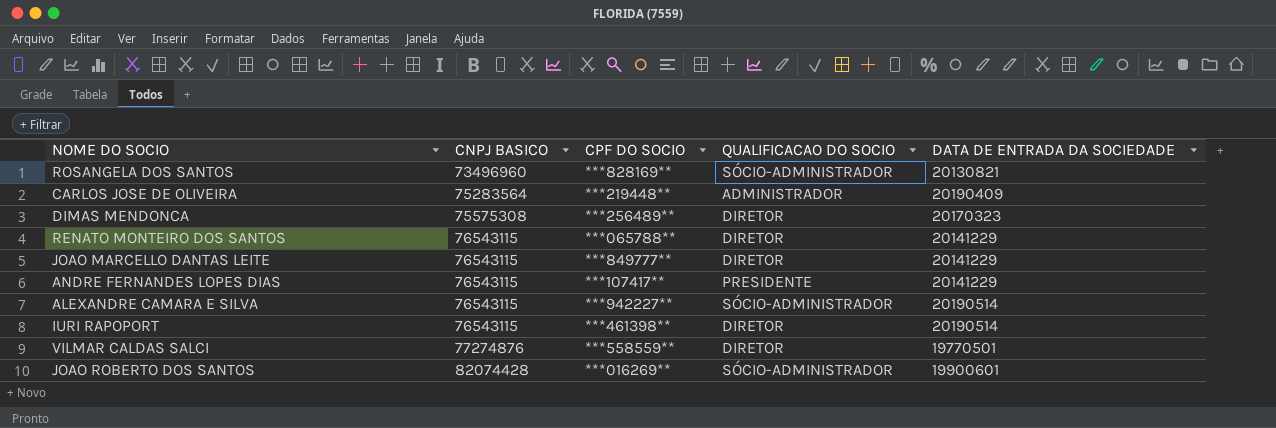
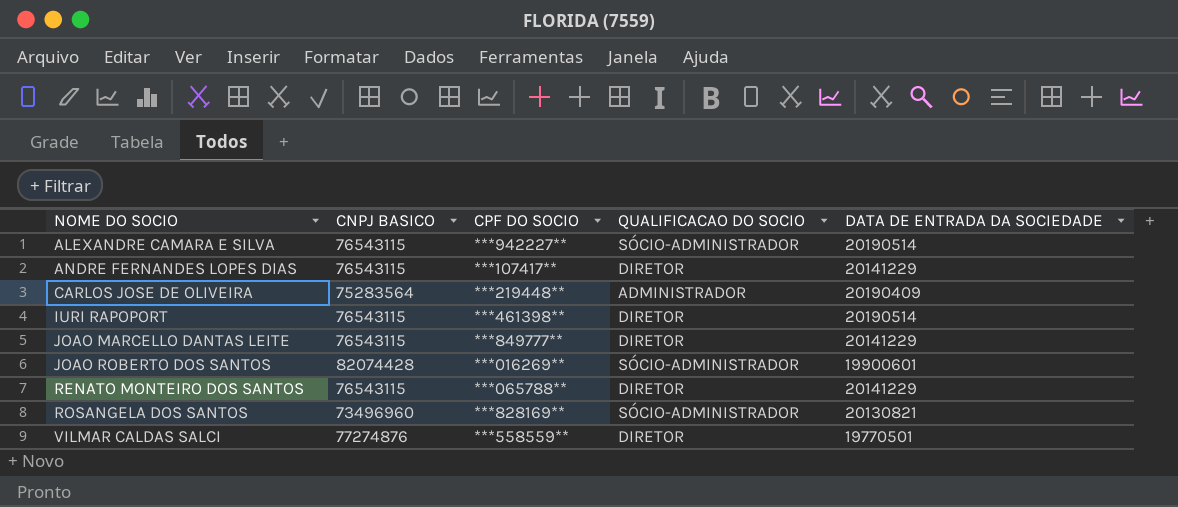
row order: CNPJ BASICO ascending -> NOME DO SOCIO ascending
row DIMAS MENDONCA: 75575308 | ***256489** | DIRETOR | 20170323 -> none
ANDRE FERNANDES LOPES DIAS | QUALIFICACAO DO SOCIO: PRESIDENTE -> DIRETOR

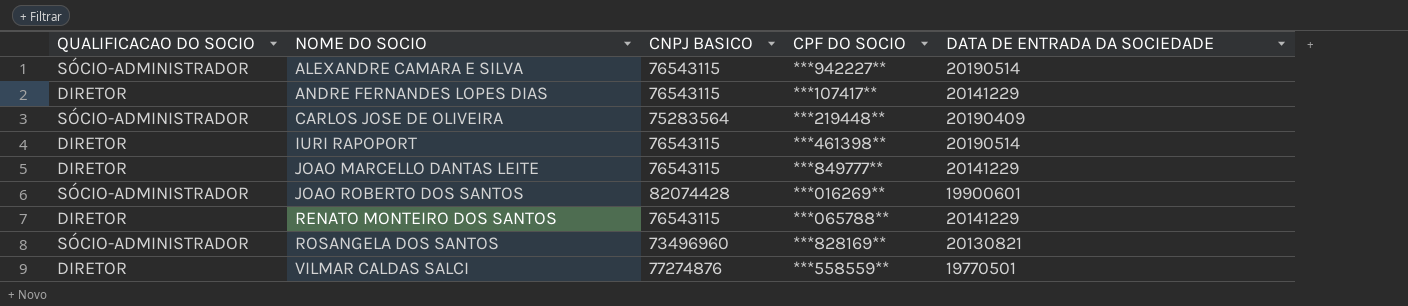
column QUALIFICACAO DO SOCIO | position: 4 -> 1
CARLOS JOSE DE OLIVEIRA | QUALIFICACAO DO SOCIO: ADMINISTRADOR -> SÓCIO-ADMINISTRADOR

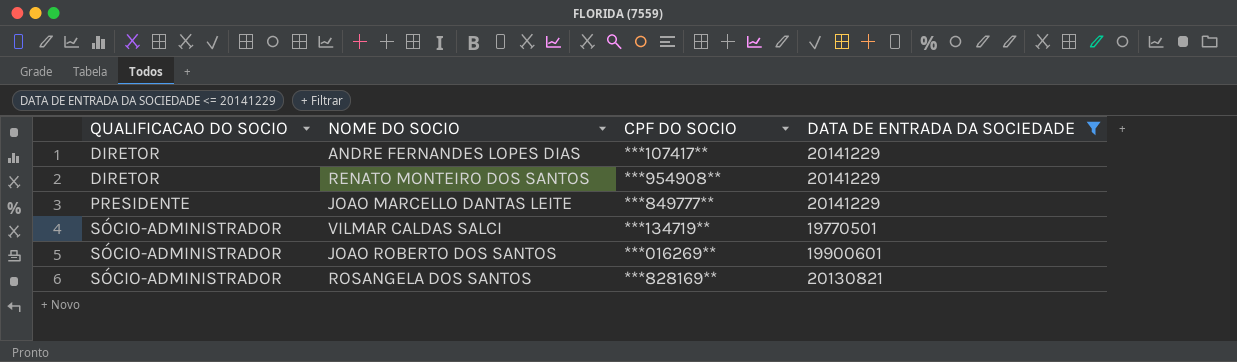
filter: none -> DATA DE ENTRADA DA SOCIEDADE <= 20141229
row order: NOME DO SOCIO ascending -> QUALIFICACAO DO SOCIO ascending
column CNPJ BASICO | position: 3 -> none
RENATO MONTEIRO DOS SANTOS | CPF DO SOCIO: ***065788** -> ***954908**
JOAO MARCELLO DANTAS LEITE | QUALIFICACAO DO SOCIO: DIRETOR -> PRESIDENTE
VILMAR CALDAS SALCI | QUALIFICACAO DO SOCIO: DIRETOR -> SÓCIO-ADMINISTRADOR
VILMAR CALDAS SALCI | CPF DO SOCIO: ***558559** -> ***134719**

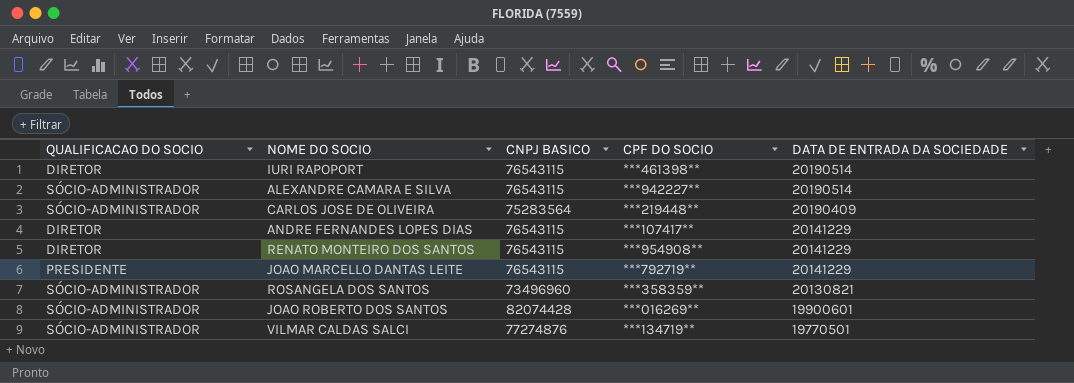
filter: DATA DE ENTRADA DA SOCIEDADE <= 20141229 -> none
row order: QUALIFICACAO DO SOCIO ascending -> DATA DE ENTRADA DA SOCIEDADE descending
column CNPJ BASICO | position: none -> 3
JOAO MARCELLO DANTAS LEITE | CPF DO SOCIO: ***849777** -> ***792719**
ROSANGELA DOS SANTOS | CPF DO SOCIO: ***828169** -> ***358359**

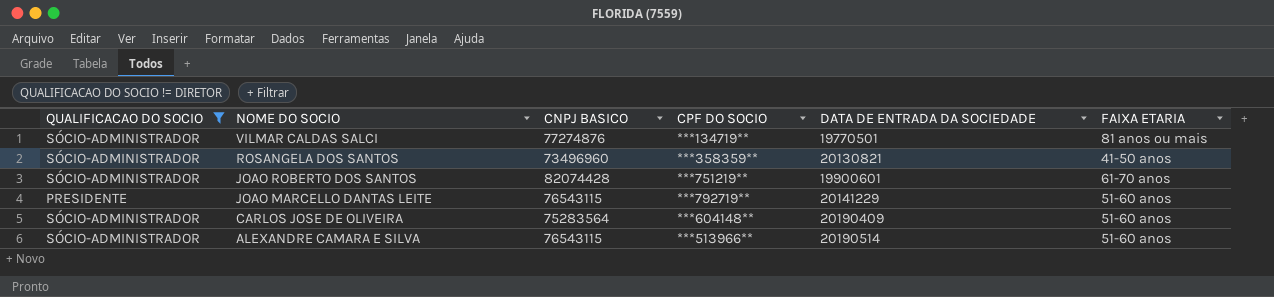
filter: none -> QUALIFICACAO DO SOCIO != DIRETOR
row order: DATA DE ENTRADA DA SOCIEDADE descending -> NOME DO SOCIO descending
column FAIXA ETARIA | position: none -> 6
JOAO ROBERTO DOS SANTOS | CPF DO SOCIO: ***016269** -> ***751219**
CARLOS JOSE DE OLIVEIRA | CPF DO SOCIO: ***219448** -> ***604148**
ALEXANDRE CAMARA E SILVA | CPF DO SOCIO: ***942227** -> ***513966**

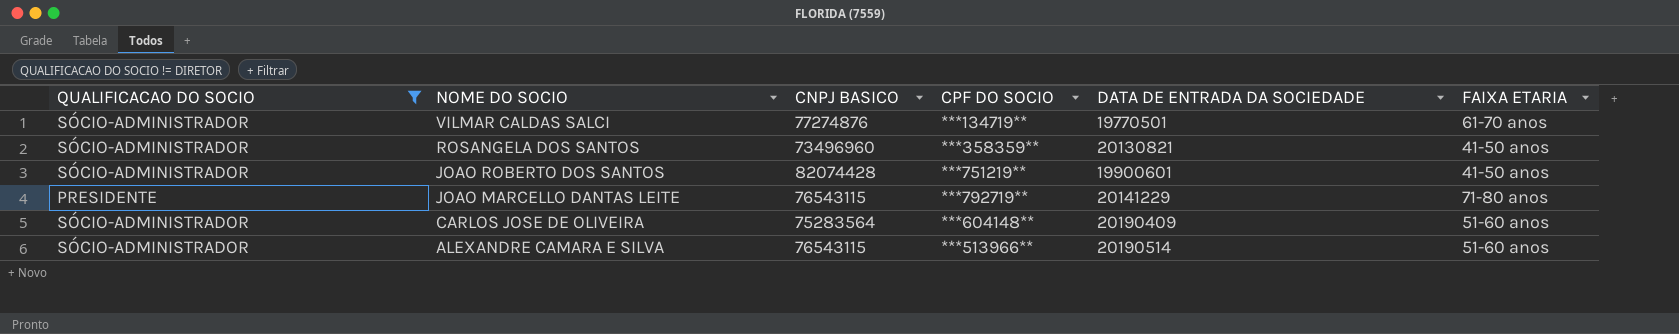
VILMAR CALDAS SALCI | FAIXA ETARIA: 81 anos ou mais -> 61-70 anos
JOAO ROBERTO DOS SANTOS | FAIXA ETARIA: 61-70 anos -> 41-50 anos
JOAO MARCELLO DANTAS LEITE | FAIXA ETARIA: 51-60 anos -> 71-80 anos

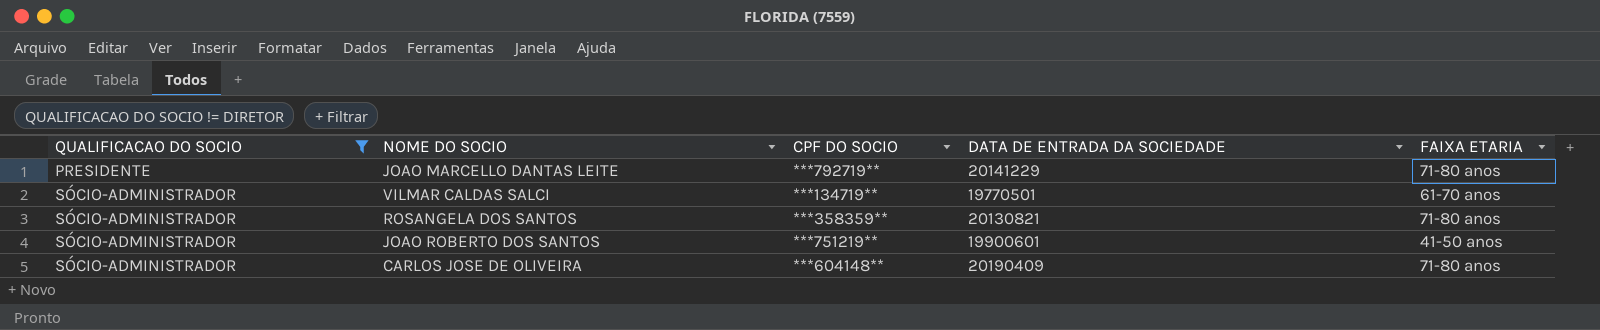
row order: NOME DO SOCIO descending -> QUALIFICACAO DO SOCIO ascending
column CNPJ BASICO | position: 3 -> none
row ALEXANDRE CAMARA E SILVA: SÓCIO-ADMINISTRADOR | 76543115 | ***513966** | 20190514 | 51-60 anos -> none
ROSANGELA DOS SANTOS | FAIXA ETARIA: 41-50 anos -> 71-80 anos
CARLOS JOSE DE OLIVEIRA | FAIXA ETARIA: 51-60 anos -> 71-80 anos

